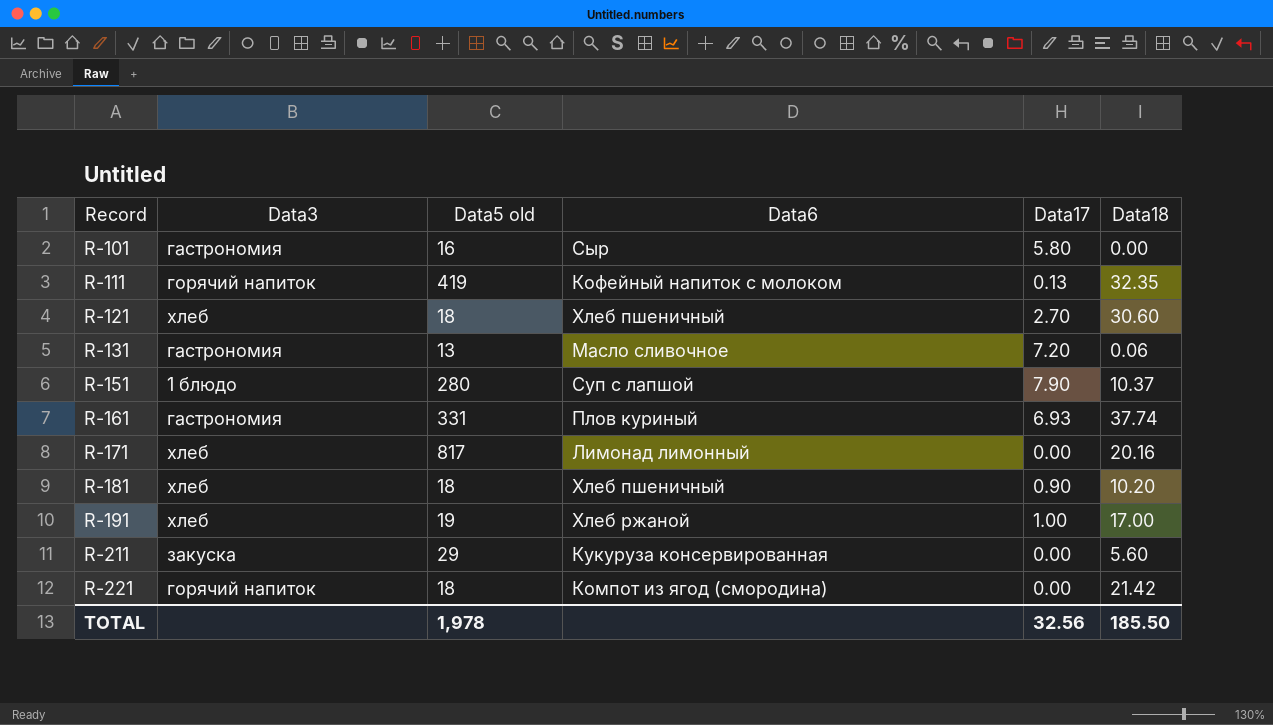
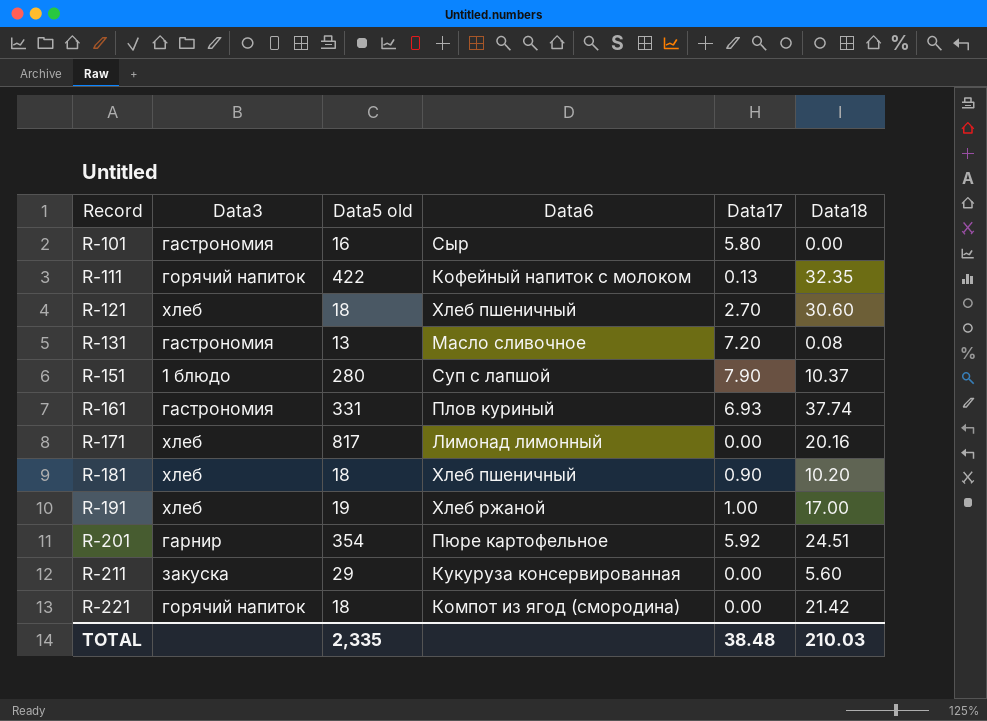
R-111 | Data5 old: 419 -> 422
R-131 | Data18: 0.06 -> 0.08
row R-201: none -> гарнир | 354 | Пюре картофельное | 5.92 | 24.51
TOTAL | Data5 old: 1,978 -> 2,335
TOTAL | Data17: 32.56 -> 38.48
TOTAL | Data18: 185.50 -> 210.03

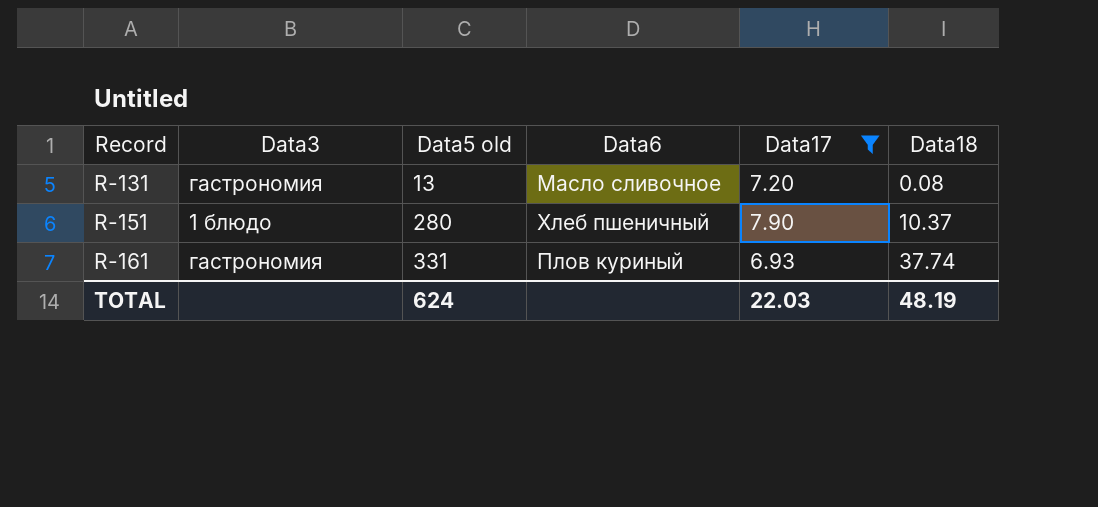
filter: none -> Data17 >= 6.93
R-151 | Data6: Суп с лапшой -> Хлеб пшеничный
TOTAL | Data5 old: 2,335 -> 624
TOTAL | Data17: 38.48 -> 22.03
TOTAL | Data18: 210.03 -> 48.19

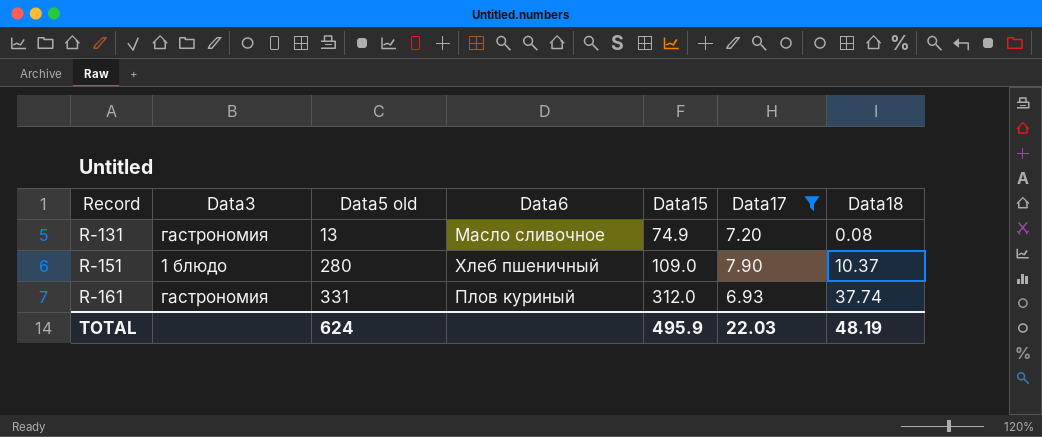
column Data15 | position: none -> 5

